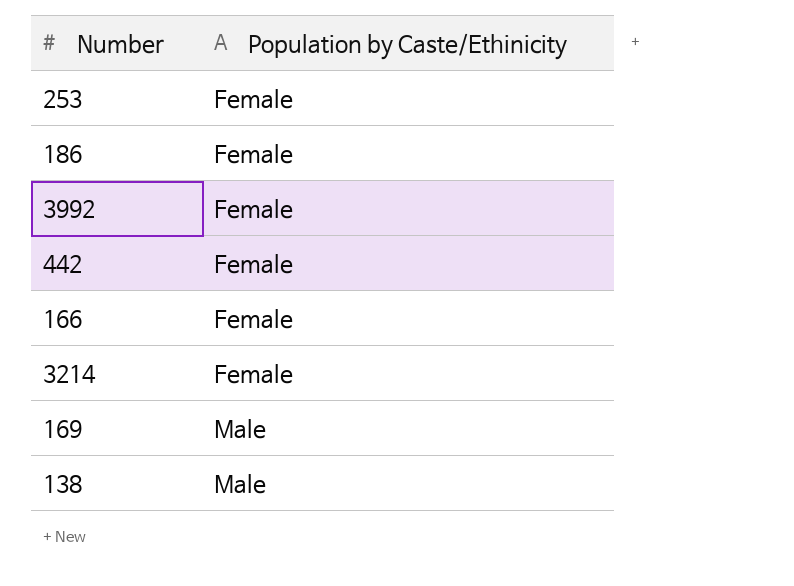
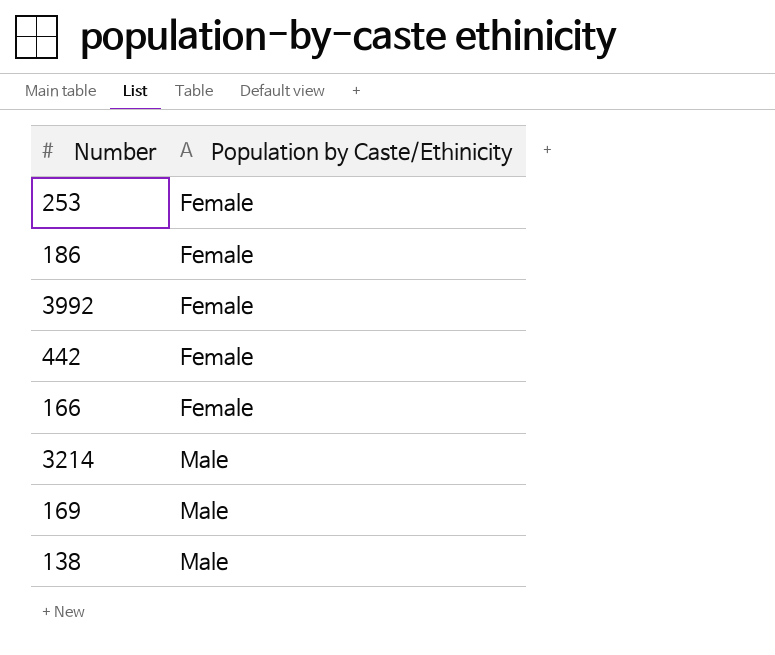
3214 | Population by Caste/Ethinicity: Female -> Male

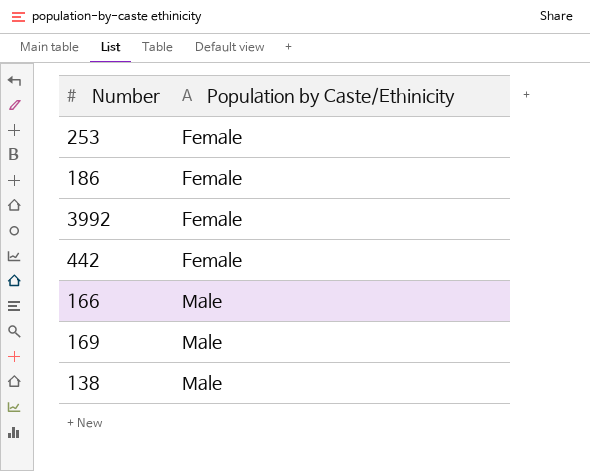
row 3214: Male -> none
166 | Population by Caste/Ethinicity: Female -> Male

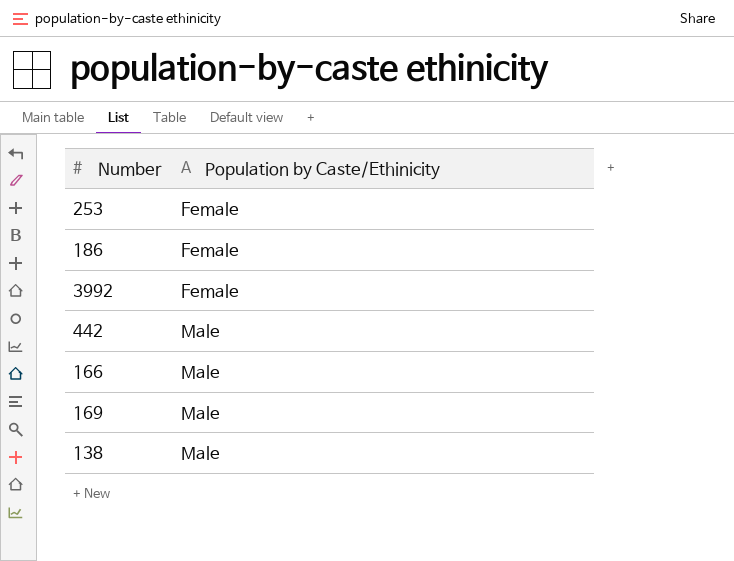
442 | Population by Caste/Ethinicity: Female -> Male

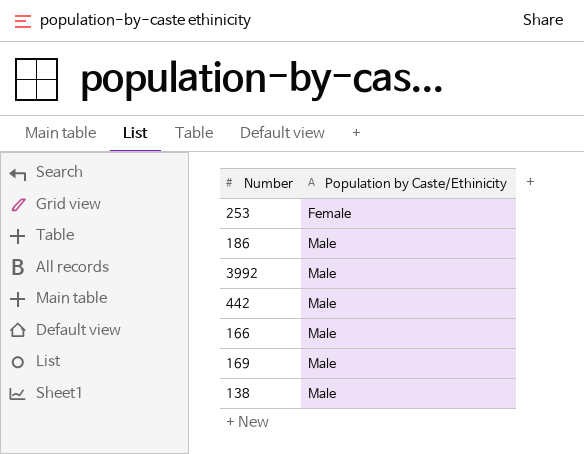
186 | Population by Caste/Ethinicity: Female -> Male
3992 | Population by Caste/Ethinicity: Female -> Male

